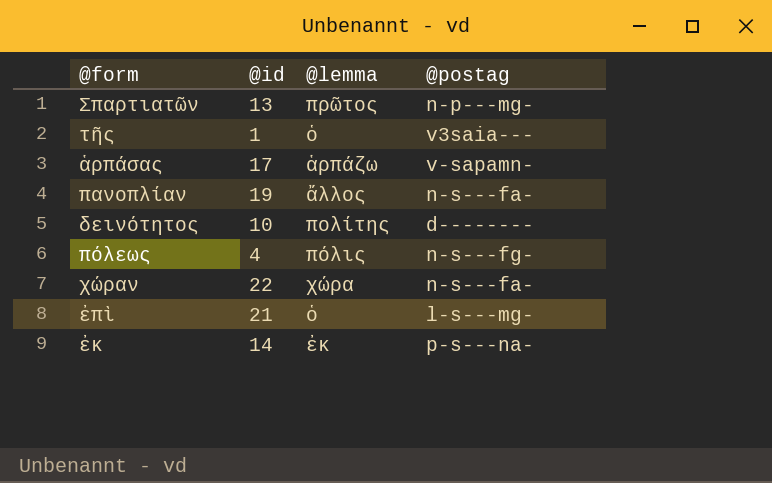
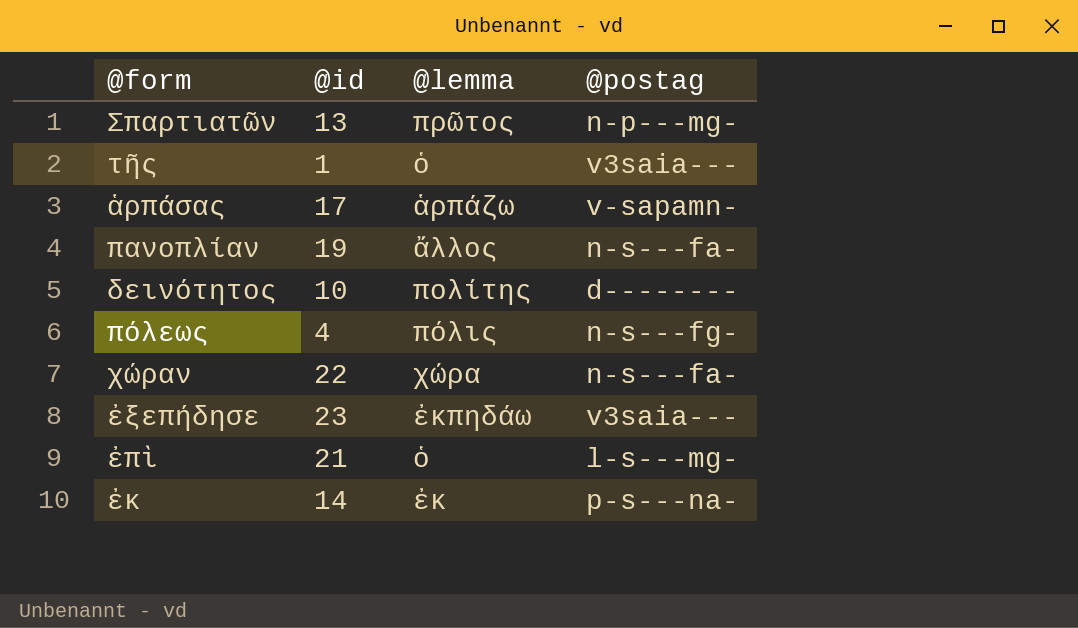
row ἐξεπήδησε: none -> 23 | ἐκπηδάω | v3saia---

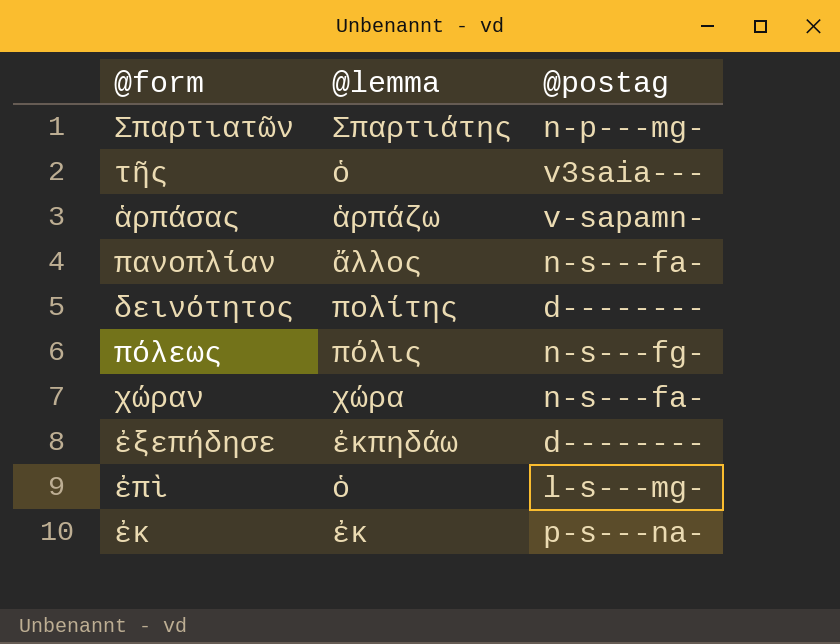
column @id | position: 2 -> none
Σπαρτιατῶν | @lemma: πρῶτος -> Σπαρτιάτης
ἐξεπήδησε | @postag: v3saia--- -> d--------

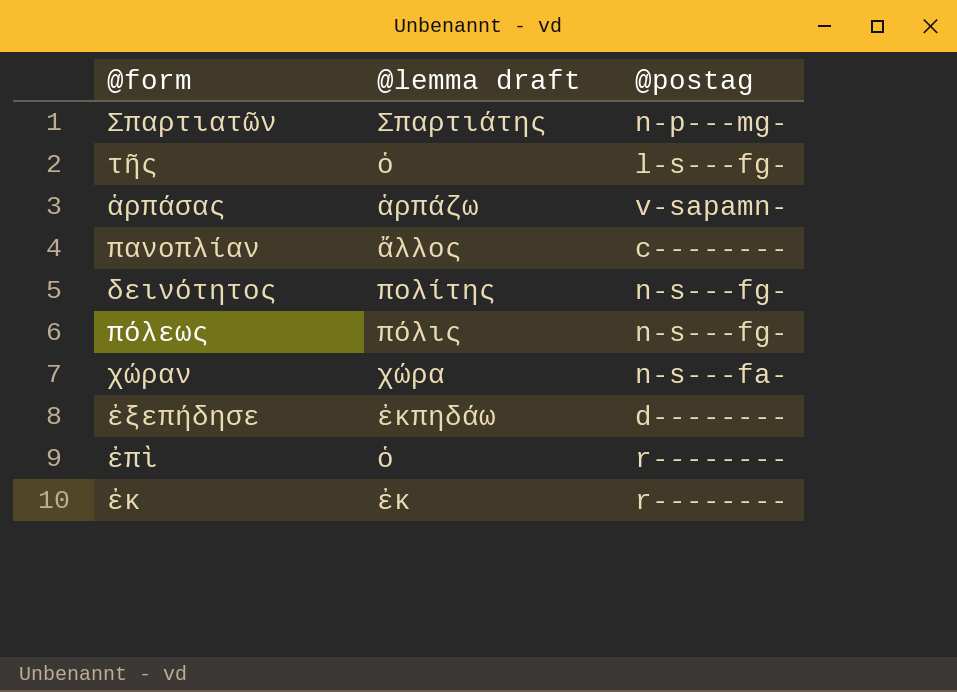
column name: @lemma -> @lemma draft
τῆς | @postag: v3saia--- -> l-s---fg-
πανοπλίαν | @postag: n-s---fa- -> c--------
δεινότητος | @postag: d-------- -> n-s---fg-
ἐπὶ | @postag: l-s---mg- -> r--------
ἐκ | @postag: p-s---na- -> r--------

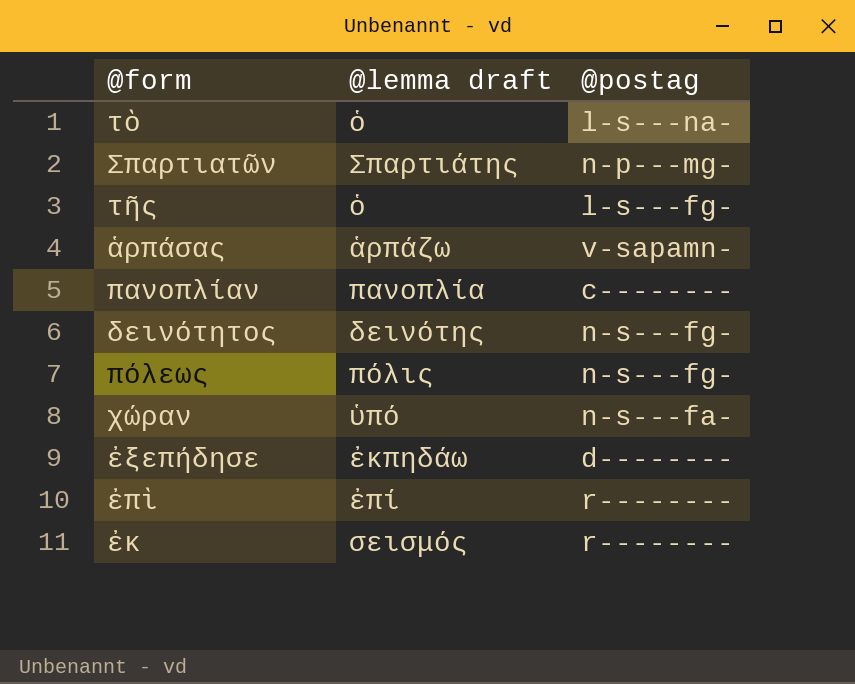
row τὸ: none -> ὁ | l-s---na-
πανοπλίαν | @lemma draft: ἄλλος -> πανοπλία
δεινότητος | @lemma draft: πολίτης -> δεινότης
χώραν | @lemma draft: χώρα -> ὑπό
ἐπὶ | @lemma draft: ὁ -> ἐπί
ἐκ | @lemma draft: ἐκ -> σεισμός

